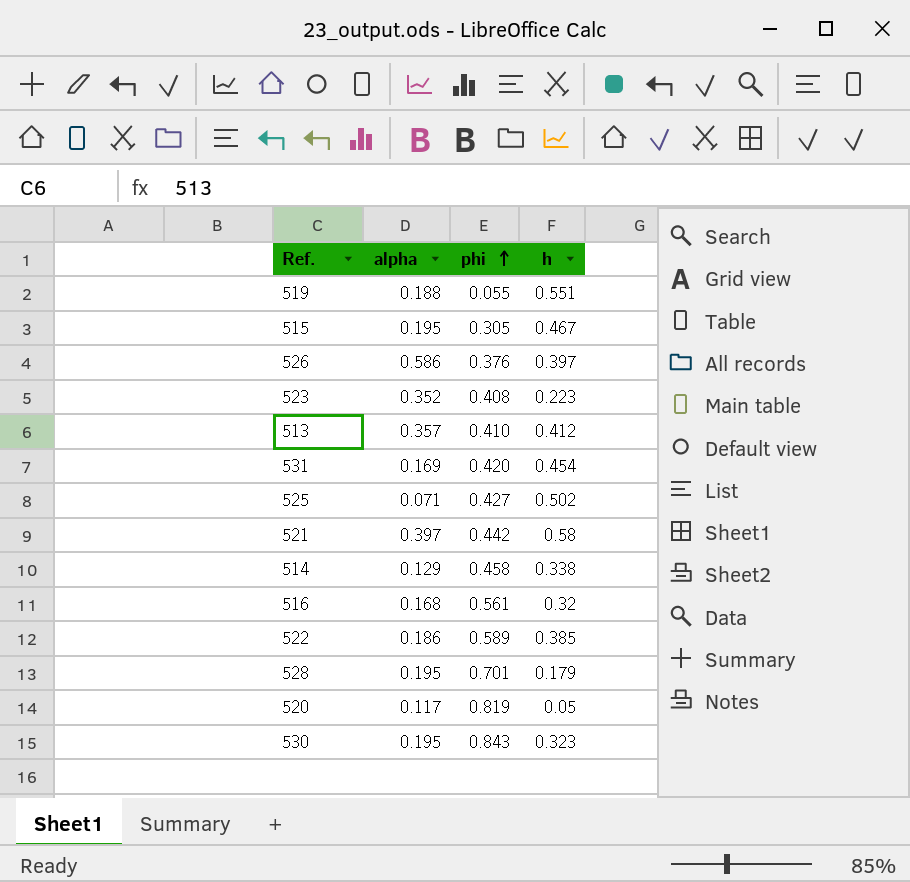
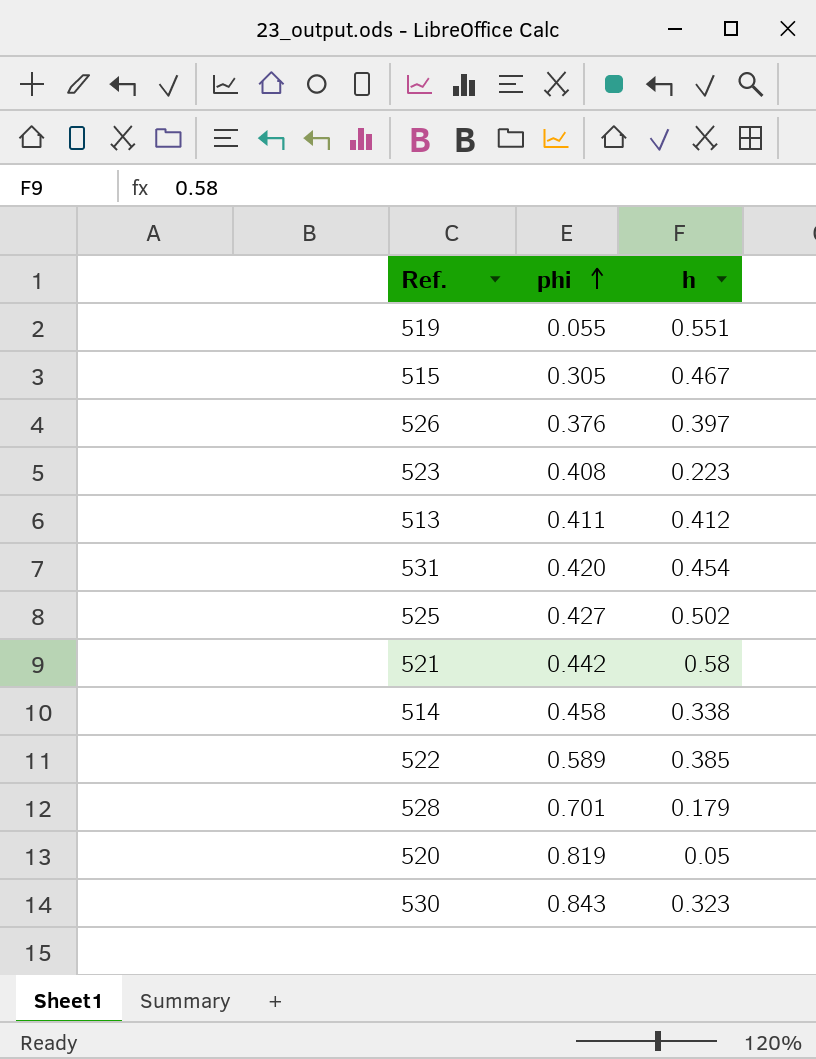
column alpha | position: 2 -> none
row 516: 0.168 | 0.561 | 0.32 -> none
513 | phi: 0.410 -> 0.411

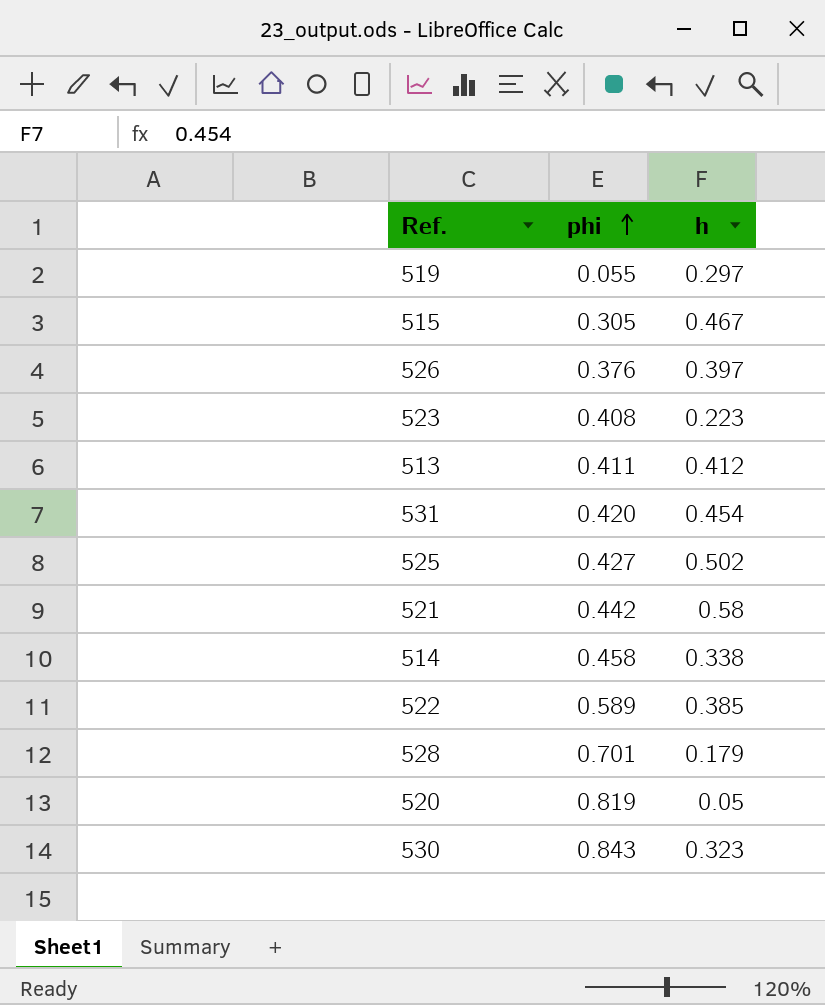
519 | h: 0.551 -> 0.297

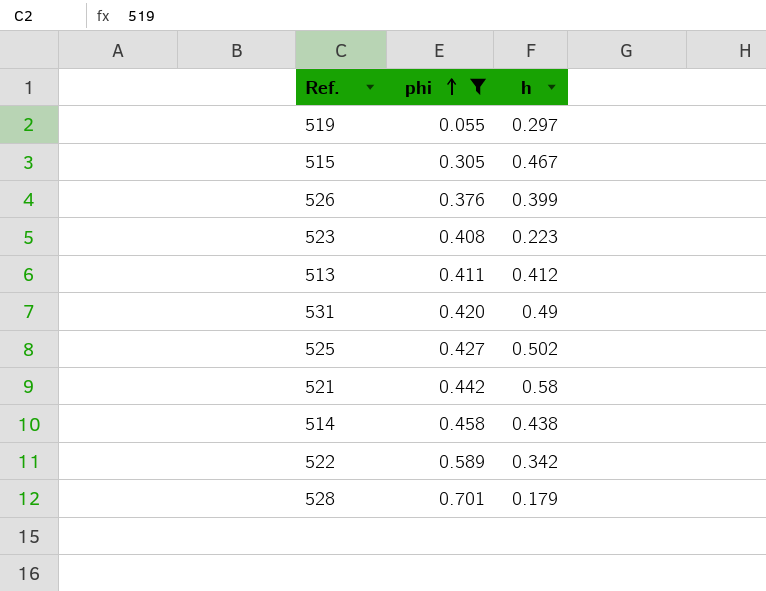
filter: none -> phi <= 0.701
526 | h: 0.397 -> 0.399
531 | h: 0.454 -> 0.49
514 | h: 0.338 -> 0.438
522 | h: 0.385 -> 0.342

